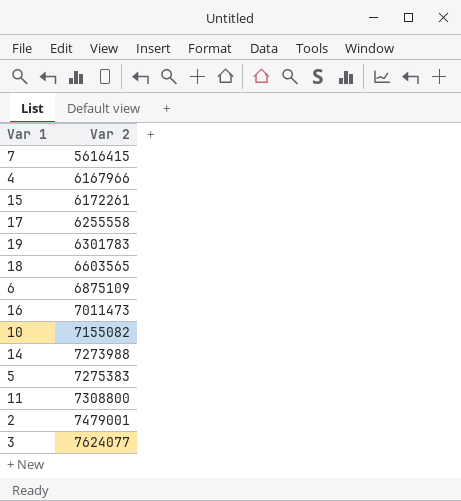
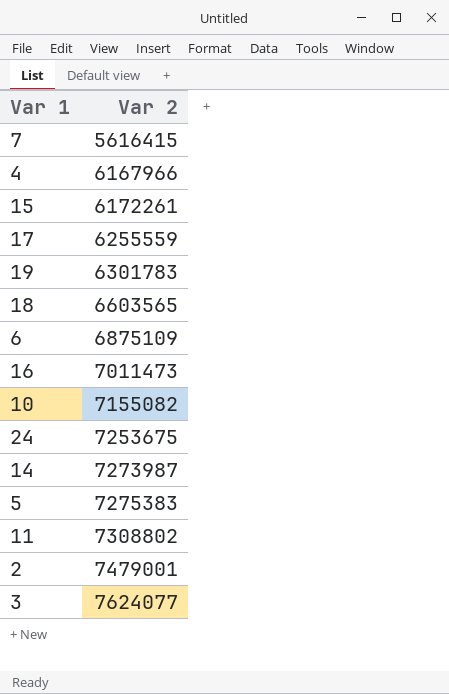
17 | Var 2: 6255558 -> 6255559
row 24: none -> 7253675
14 | Var 2: 7273988 -> 7273987
11 | Var 2: 7308800 -> 7308802

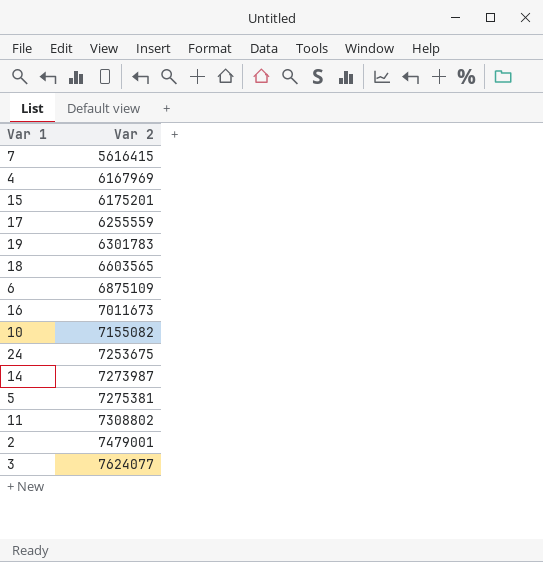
4 | Var 2: 6167966 -> 6167969
15 | Var 2: 6172261 -> 6175201
16 | Var 2: 7011473 -> 7011673
5 | Var 2: 7275383 -> 7275381

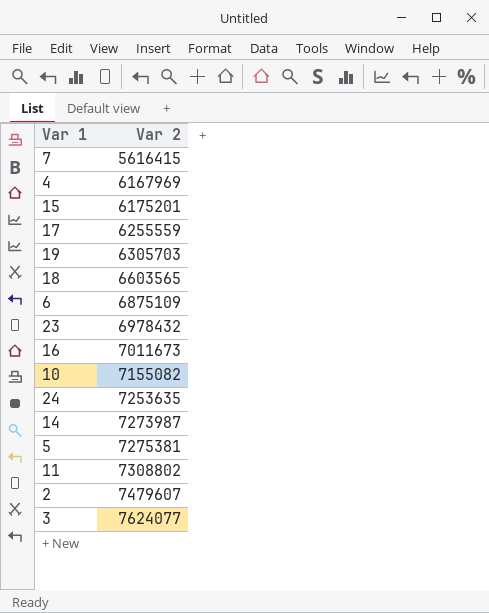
19 | Var 2: 6301783 -> 6305703
row 23: none -> 6978432
24 | Var 2: 7253675 -> 7253635
2 | Var 2: 7479001 -> 7479607

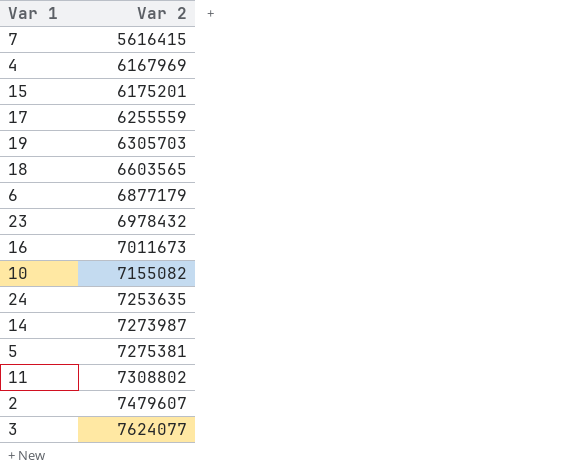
6 | Var 2: 6875109 -> 6877179

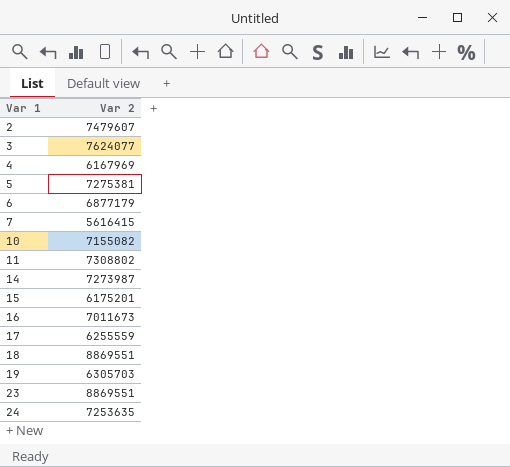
row order: Var 2 ascending -> Var 1 ascending
18 | Var 2: 6603565 -> 8869551
23 | Var 2: 6978432 -> 8869551

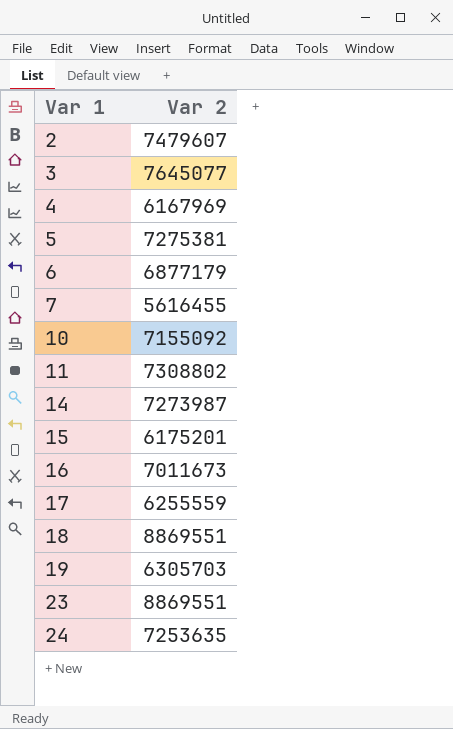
3 | Var 2: 7624077 -> 7645077
7 | Var 2: 5616415 -> 5616455
10 | Var 2: 7155082 -> 7155092

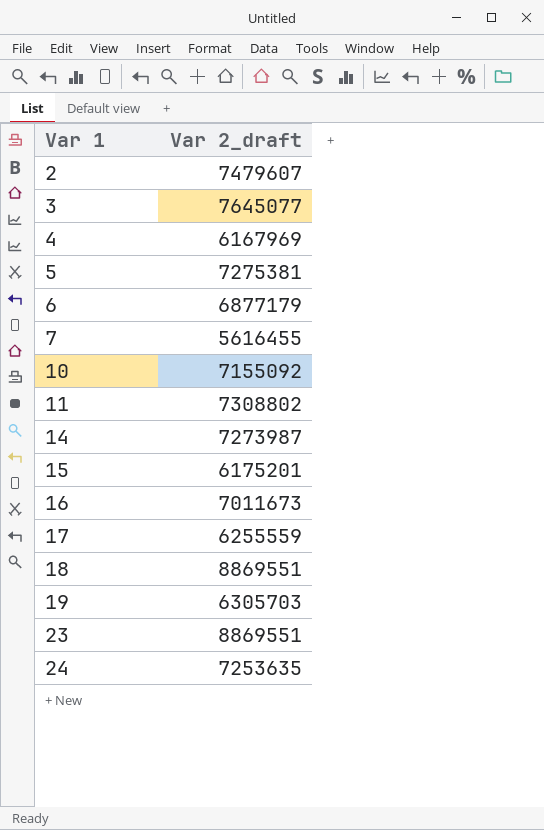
column name: Var 2 -> Var 2_draft

